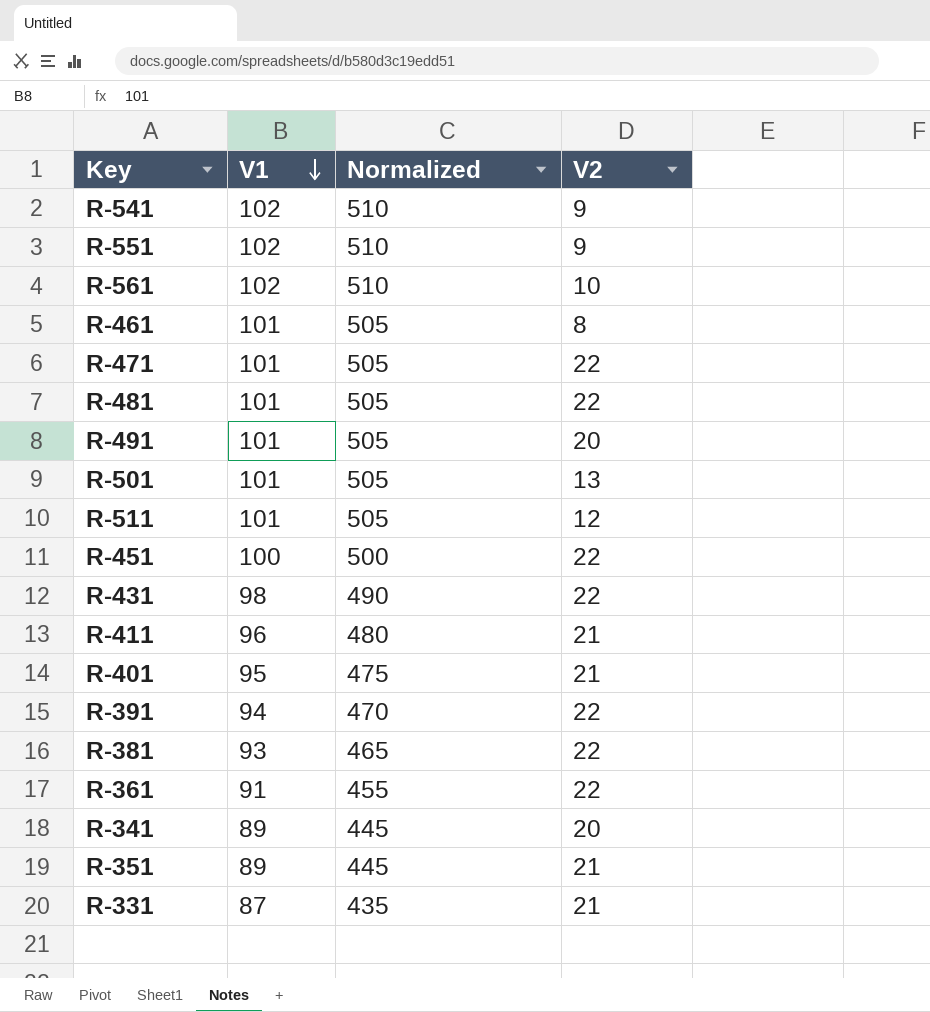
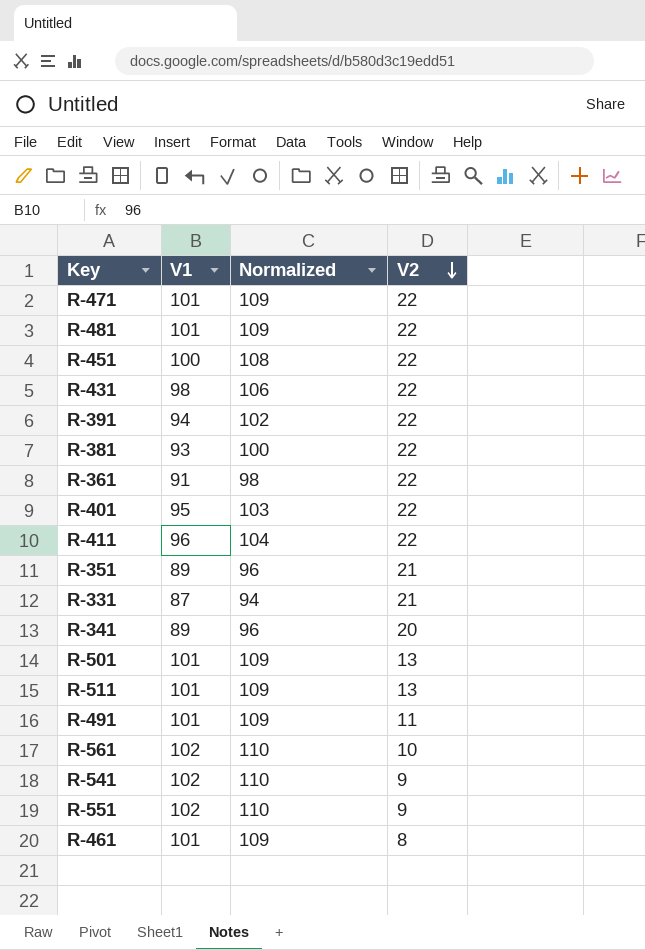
row order: V1 descending -> V2 descending
column Normalized | formula: [V1] * 5 -> [V1] * 1.08
R-401 | V2: 21 -> 22
R-411 | V2: 21 -> 22
R-511 | V2: 12 -> 13
R-491 | V2: 20 -> 11

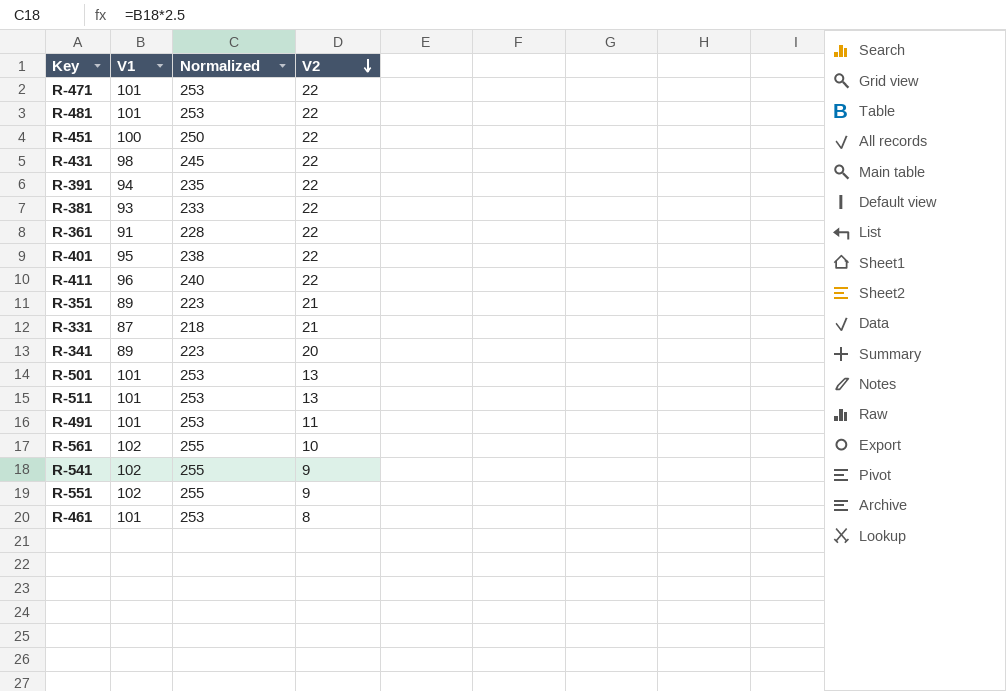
column Normalized | formula: [V1] * 1.08 -> [V1] * 2.5

